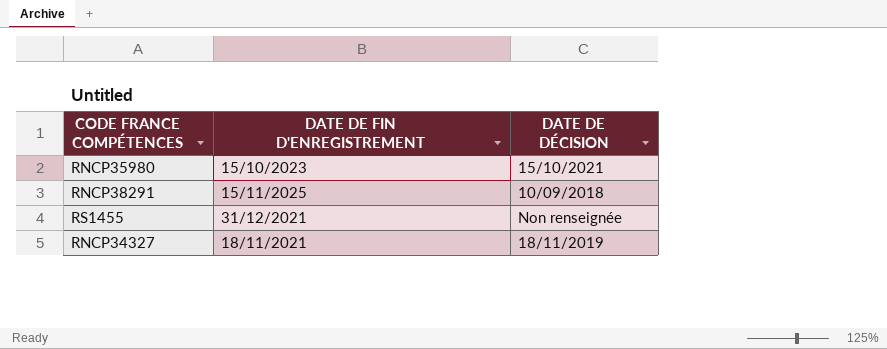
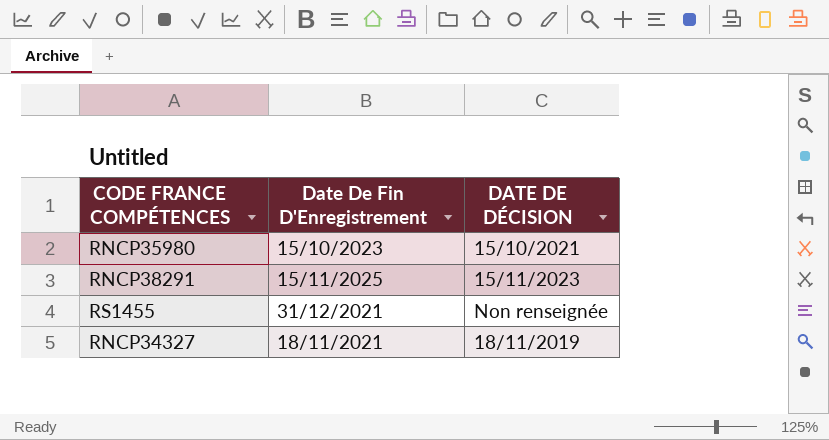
column name: DATE DE FIN D'ENREGISTREMENT -> Date De Fin D'Enregistrement
RNCP38291 | DATE DE DÉCISION: 10/09/2018 -> 15/11/2023

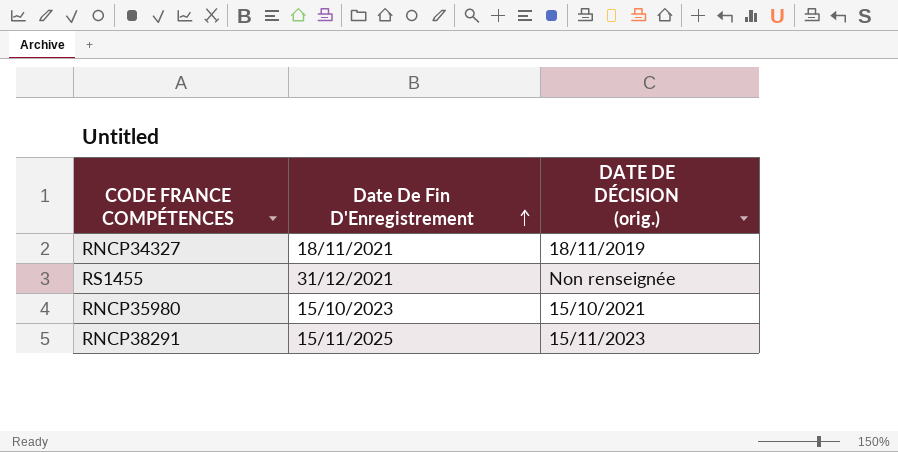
row order: none -> Date De Fin D'Enregistrement ascending
column name: DATE DE DÉCISION -> DATE DE DÉCISION (orig.)

